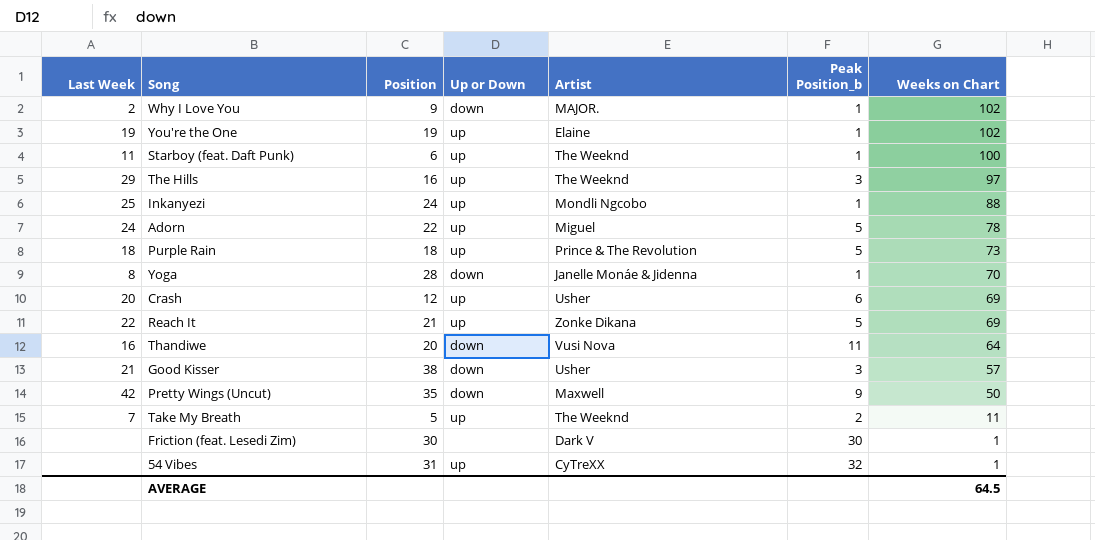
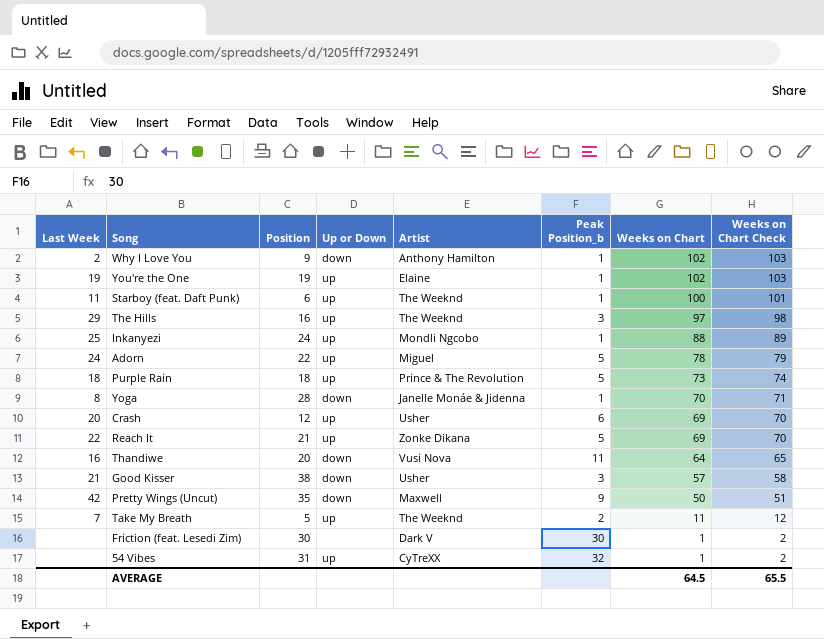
column Weeks on Chart Check | formula: none -> [Weeks on Chart] + 1
Why I Love You | Artist: MAJOR. -> Anthony Hamilton

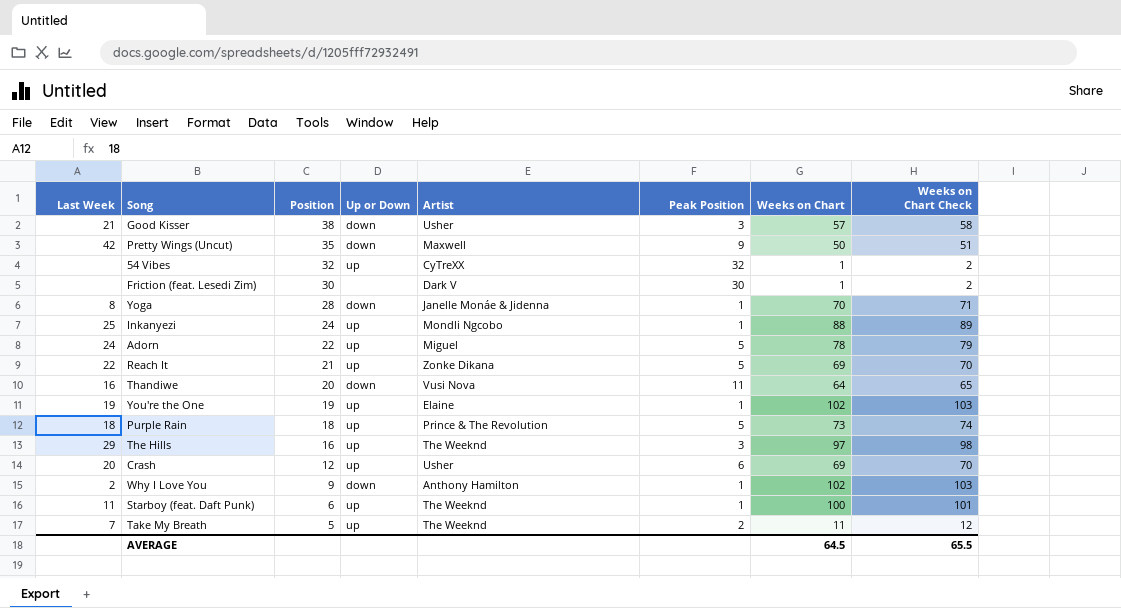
row order: Weeks on Chart descending -> Position descending
column name: Peak Position_b -> Peak Position
54 Vibes | Position: 31 -> 32

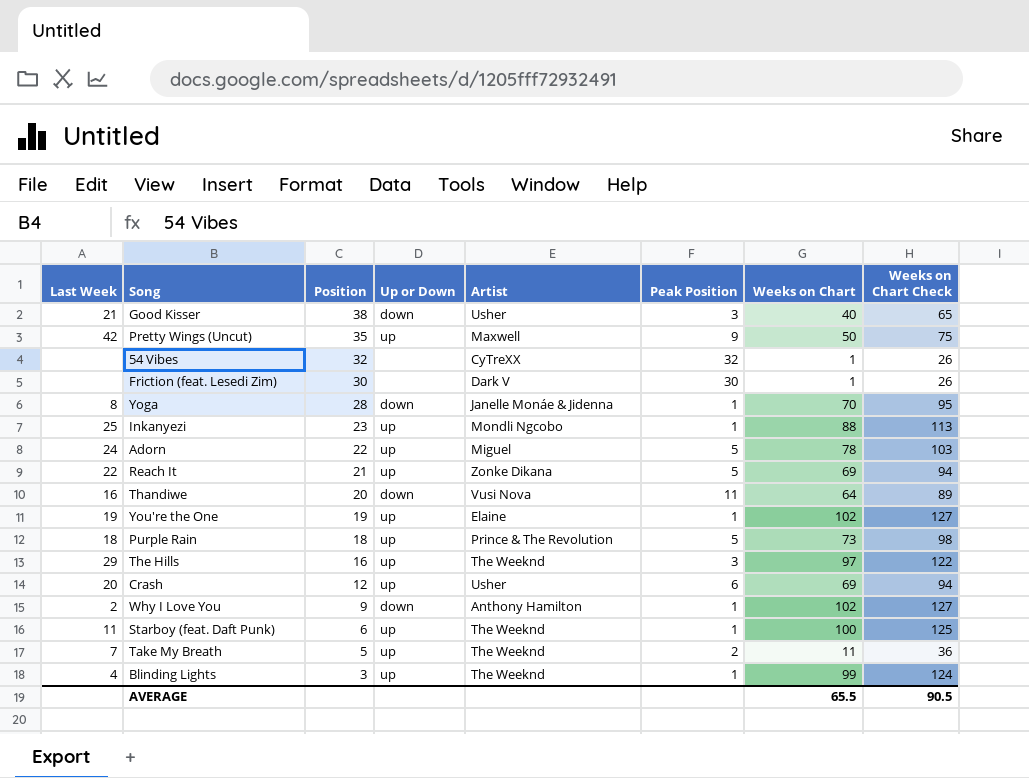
column Weeks on Chart Check | formula: [Weeks on Chart] + 1 -> [Weeks on Chart] + 25
Good Kisser | Weeks on Chart: 57 -> 40
Pretty Wings (Uncut) | Up or Down: down -> up
54 Vibes | Up or Down: up -> none
Inkanyezi | Position: 24 -> 23
row Blinding Lights: none -> 4 | 3 | up | The Weeknd | 1 | 99 | 124
AVERAGE | Weeks on Chart: 64.5 -> 65.5
AVERAGE | Weeks on Chart Check: 65.5 -> 90.5

